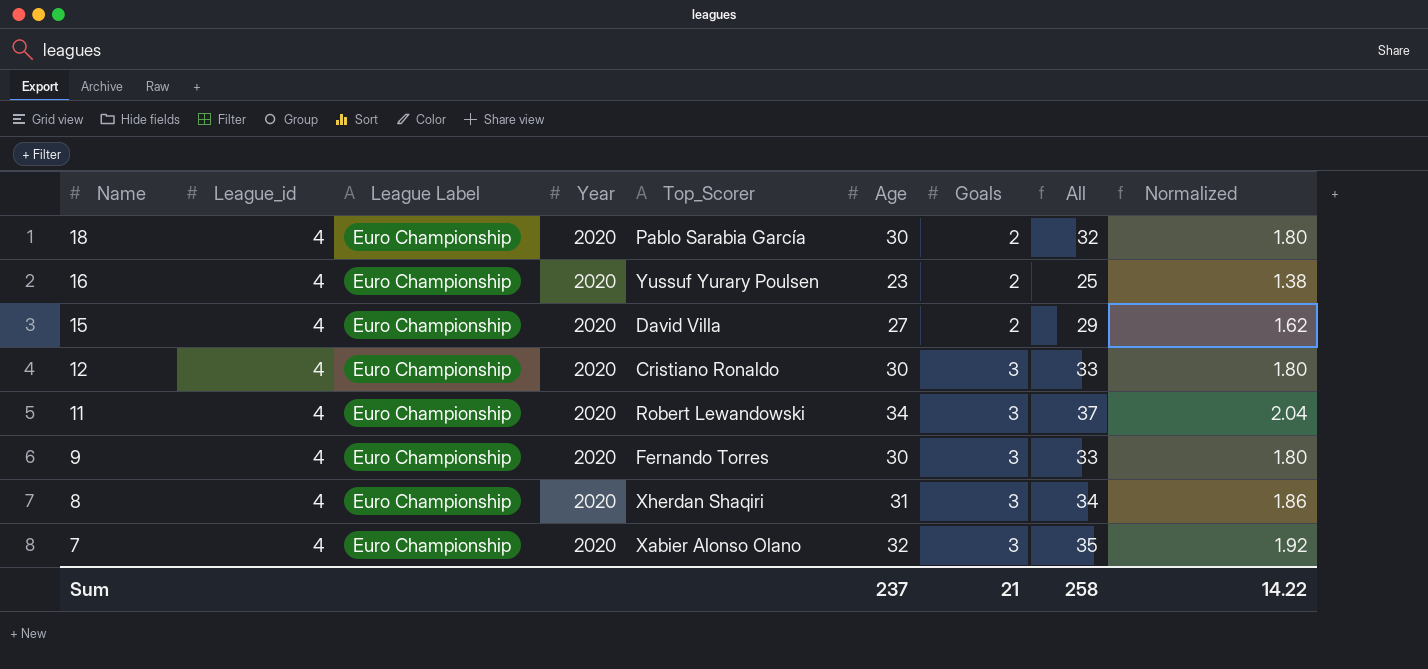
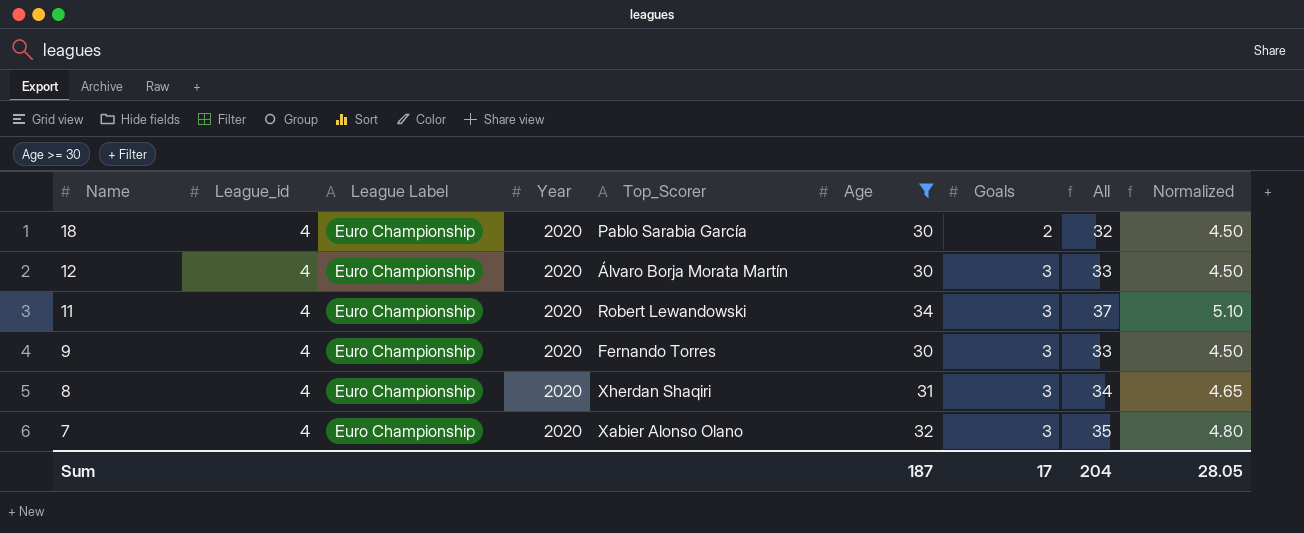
filter: none -> Age >= 30
column Normalized | formula: [Age] * 0.06 -> [Age] * 0.15
12 | Top_Scorer: Cristiano Ronaldo -> Álvaro Borja Morata Martín
Sum | Age: 237 -> 187
Sum | Goals: 21 -> 17
Sum | All: 258 -> 204
Sum | Normalized: 14.22 -> 28.05

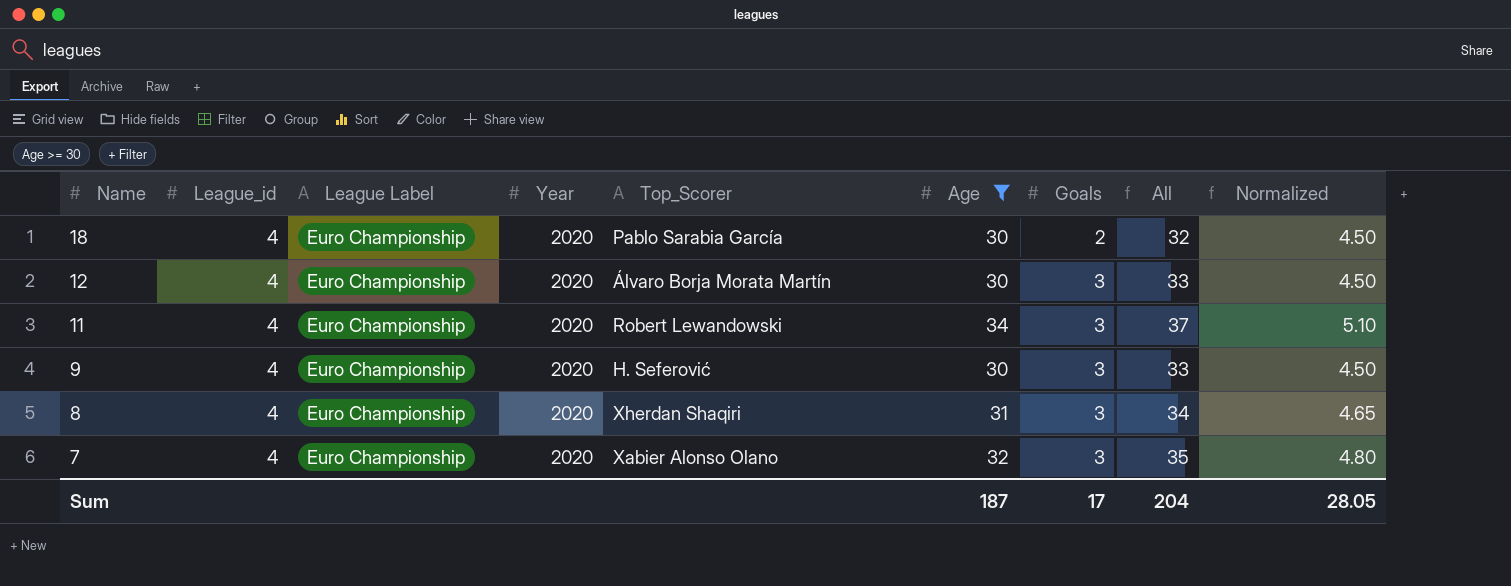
9 | Top_Scorer: Fernando Torres -> H. Seferović

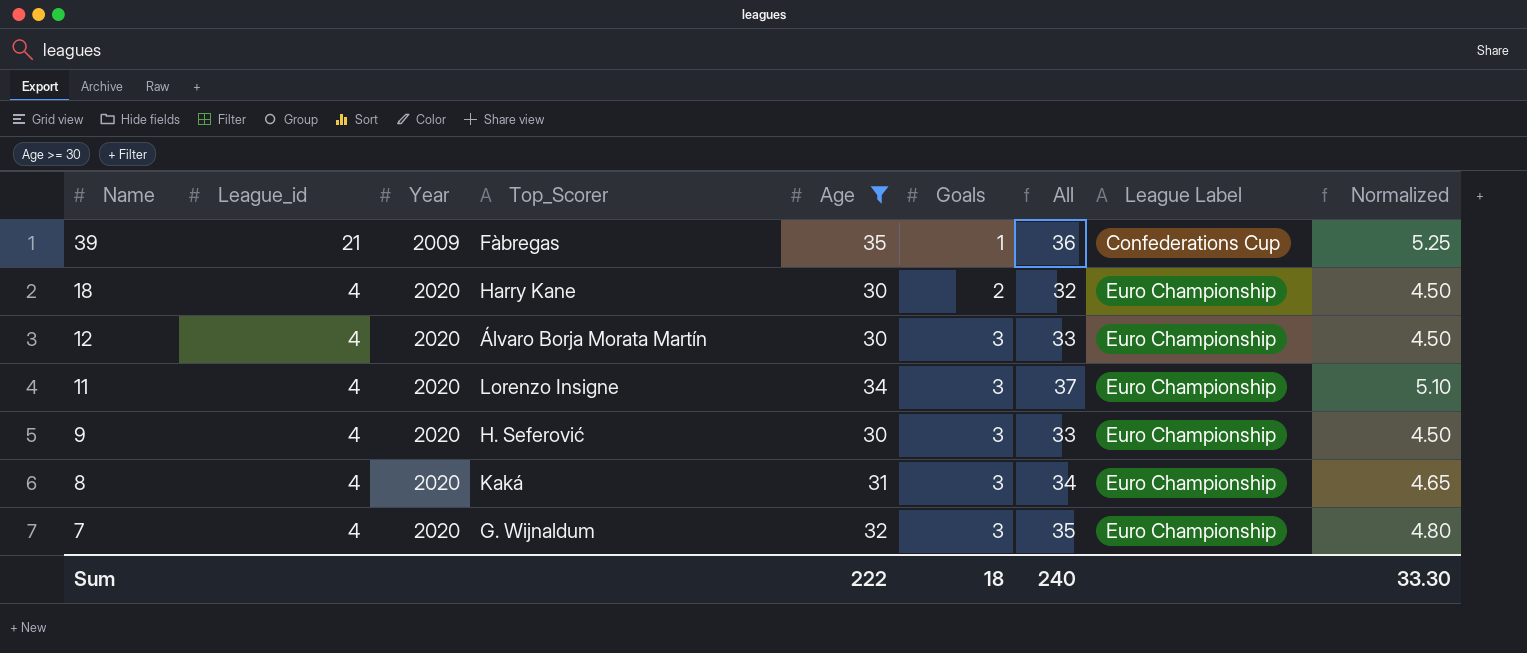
column League Label | position: 3 -> 8
row 39: none -> 21 | 2009 | Fàbregas | 35 | 1 | 36 | Confederations Cup | 5.25
18 | Top_Scorer: Pablo Sarabia García -> Harry Kane
11 | Top_Scorer: Robert Lewandowski -> Lorenzo Insigne
8 | Top_Scorer: Xherdan Shaqiri -> Kaká
7 | Top_Scorer: Xabier Alonso Olano -> G. Wijnaldum
Sum | Age: 187 -> 222
Sum | Goals: 17 -> 18
Sum | All: 204 -> 240
Sum | Normalized: 28.05 -> 33.30

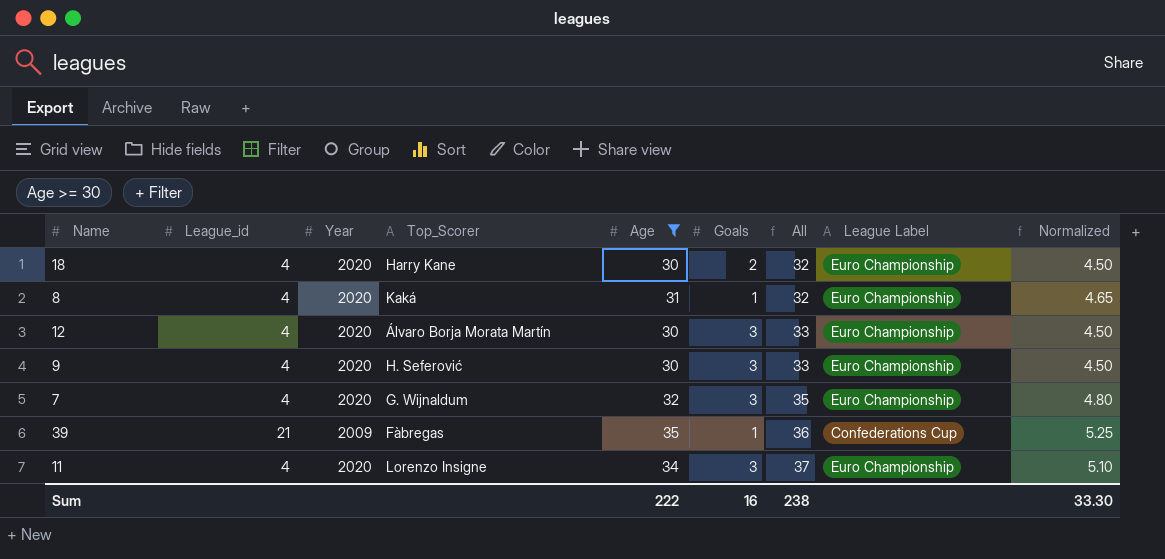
row order: Name descending -> All ascending
8 | Goals: 3 -> 1
8 | All: 34 -> 32
Sum | Goals: 18 -> 16
Sum | All: 240 -> 238

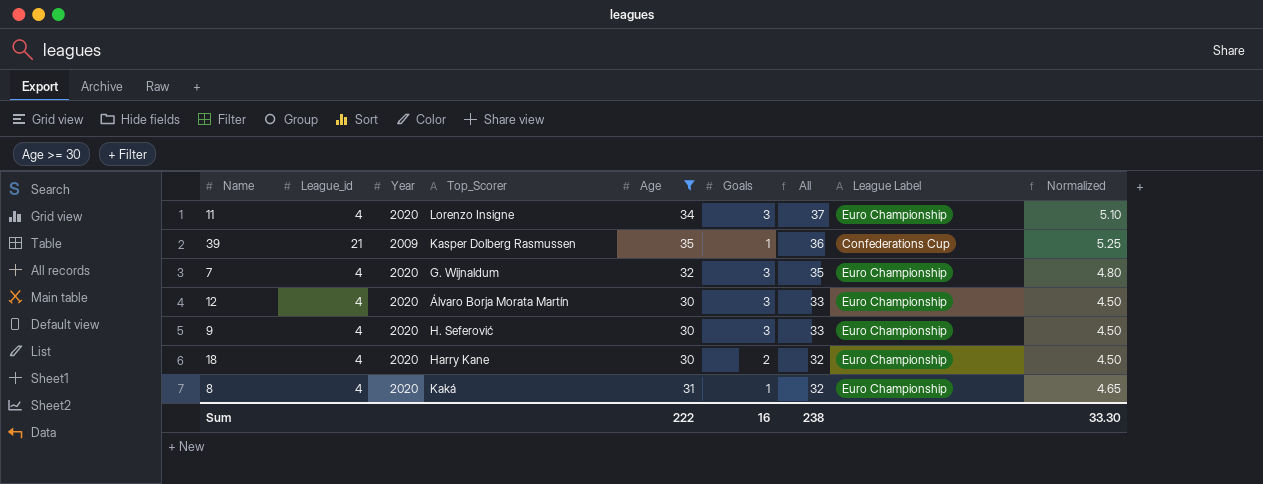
row order: All ascending -> All descending
39 | Top_Scorer: Fàbregas -> Kasper Dolberg Rasmussen

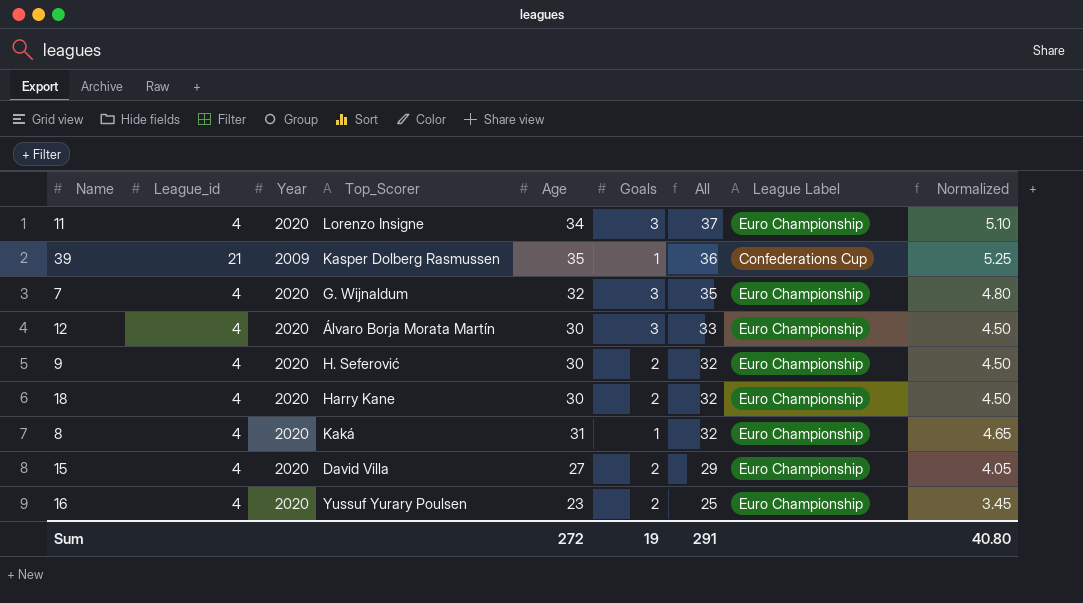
filter: Age >= 30 -> none
9 | Goals: 3 -> 2
9 | All: 33 -> 32
Sum | Age: 222 -> 272
Sum | Goals: 16 -> 19
Sum | All: 238 -> 291
Sum | Normalized: 33.30 -> 40.80

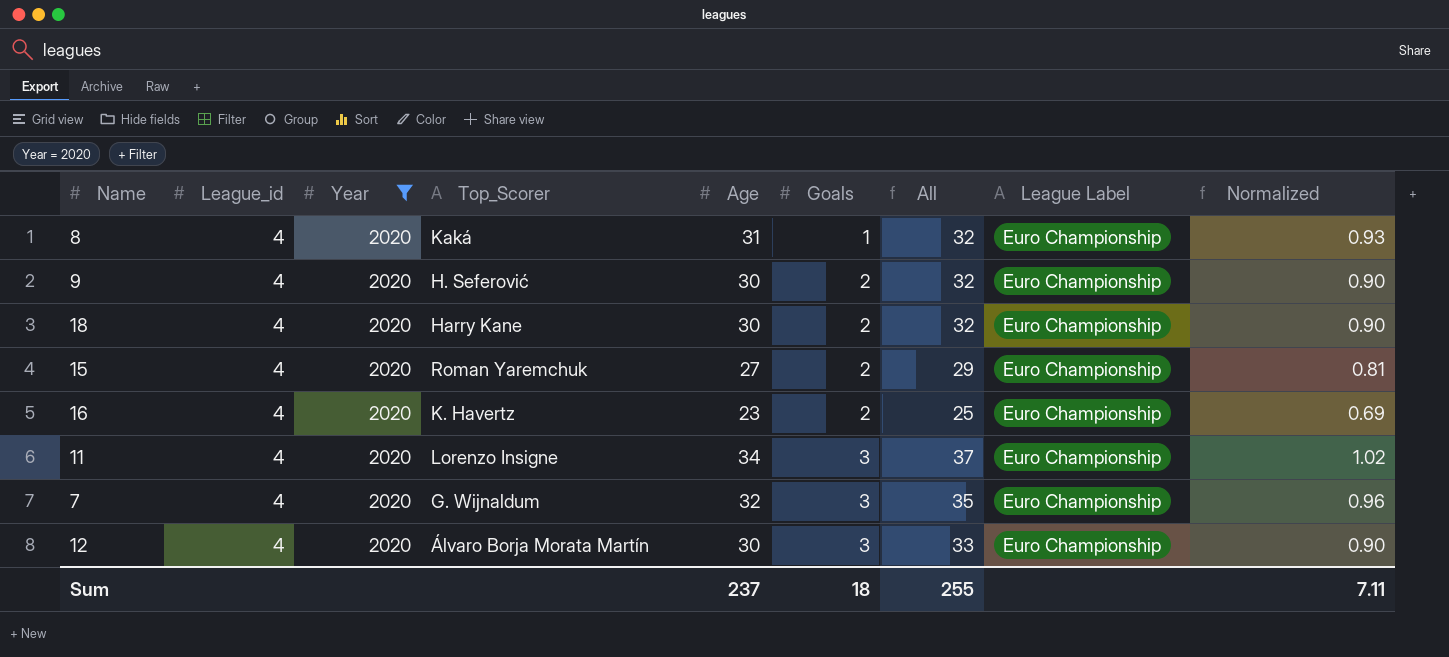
filter: none -> Year = 2020
row order: All descending -> Goals ascending
column Normalized | formula: [Age] * 0.15 -> [Age] * 0.03
15 | Top_Scorer: David Villa -> Roman Yaremchuk
16 | Top_Scorer: Yussuf Yurary Poulsen -> K. Havertz
Sum | Age: 272 -> 237
Sum | Goals: 19 -> 18
Sum | All: 291 -> 255
Sum | Normalized: 40.80 -> 7.11

